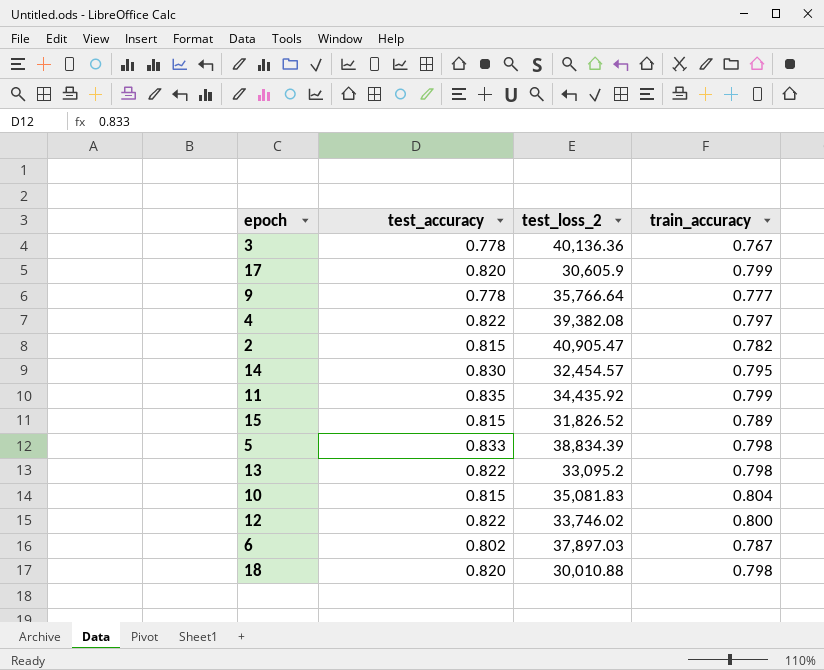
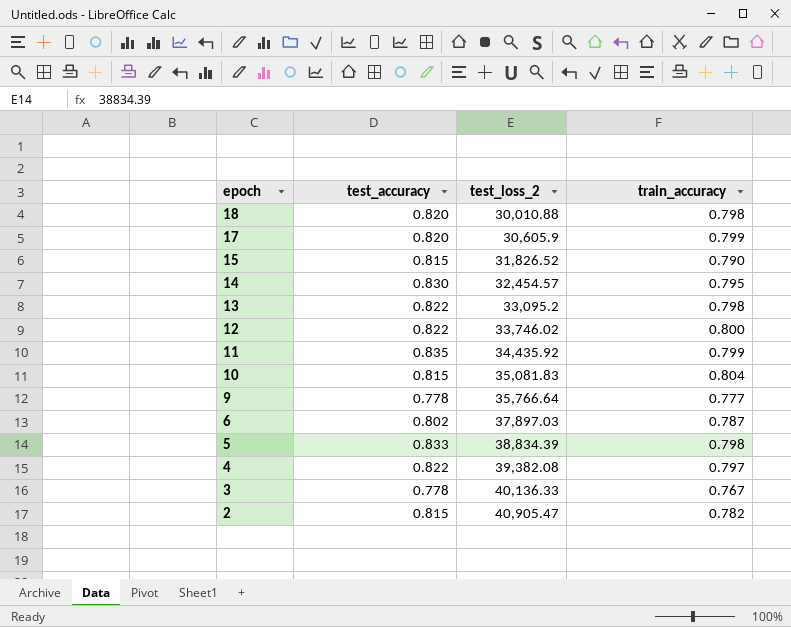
row order: none -> epoch descending
15 | train_accuracy: 0.789 -> 0.790
3 | test_loss_2: 40,136.36 -> 40,136.33

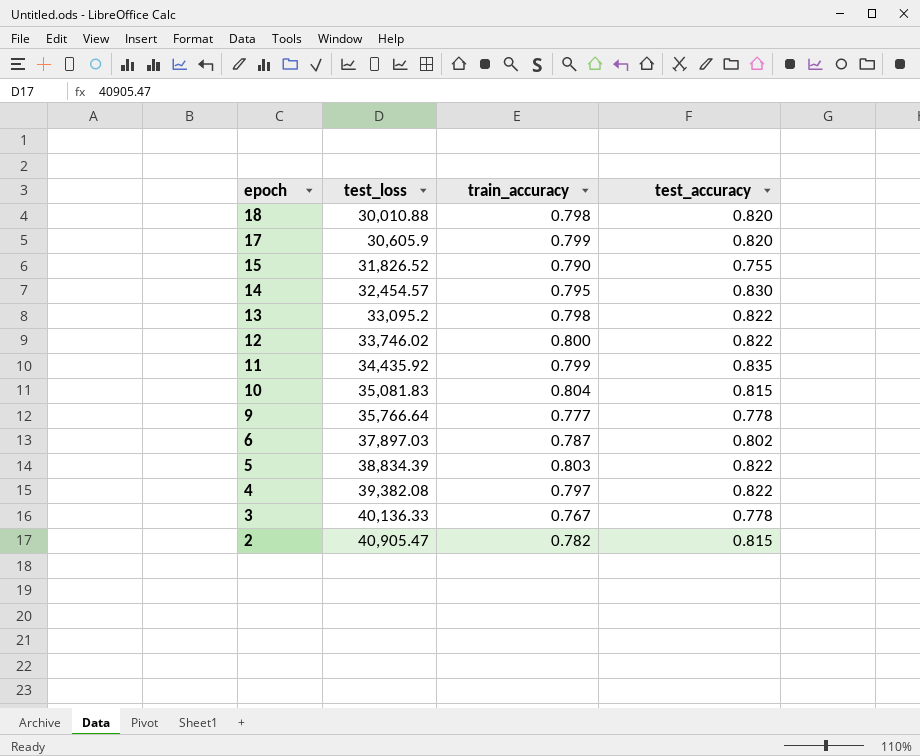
column name: test_loss_2 -> test_loss
column test_accuracy | position: 2 -> 4
15 | test_accuracy: 0.815 -> 0.755
5 | train_accuracy: 0.798 -> 0.803
5 | test_accuracy: 0.833 -> 0.822

